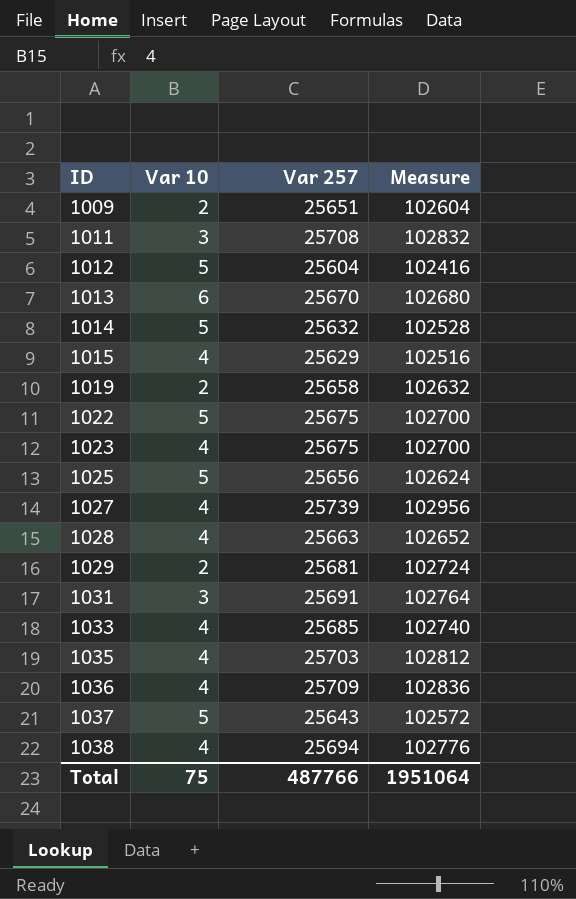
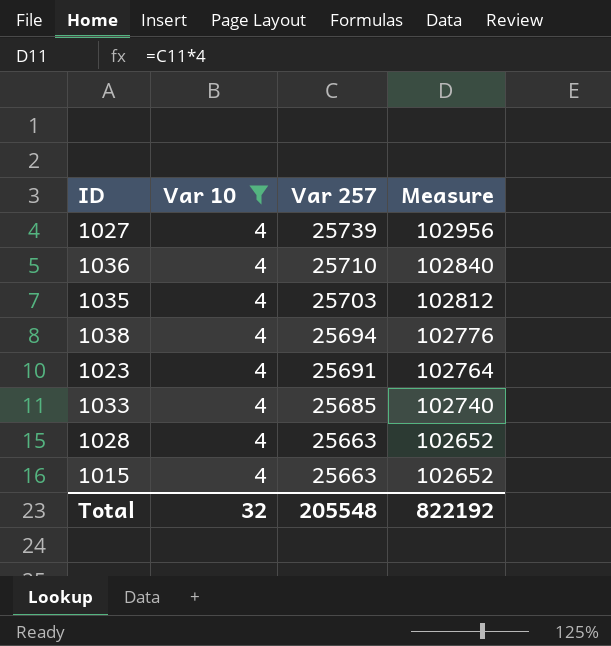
filter: none -> Var 10 = 4
row order: ID ascending -> Var 257 descending
1036 | Var 257: 25709 -> 25710
1036 | Measure: 102836 -> 102840
1023 | Var 257: 25675 -> 25691
1023 | Measure: 102700 -> 102764
1015 | Var 257: 25629 -> 25663
1015 | Measure: 102516 -> 102652
Total | Var 10: 75 -> 32
Total | Var 257: 487766 -> 205548
Total | Measure: 1951064 -> 822192

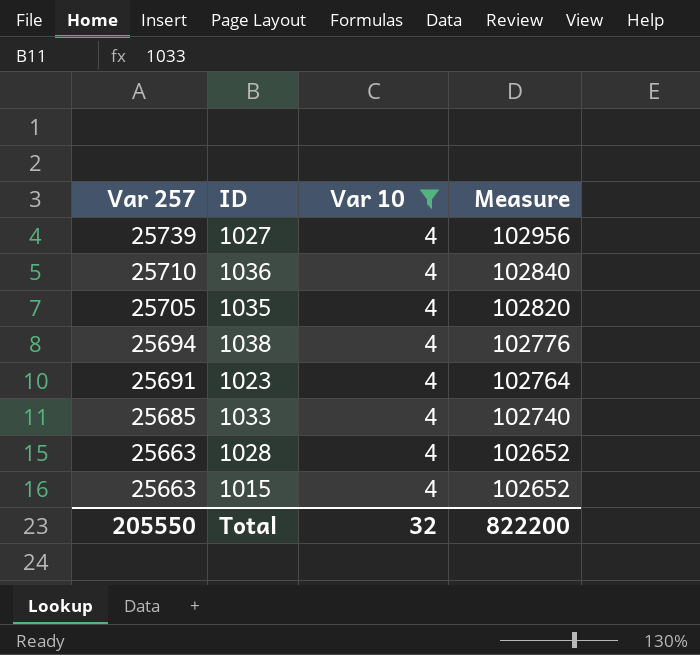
column Var 257 | position: 3 -> 1
1035 | Var 257: 25703 -> 25705
1035 | Measure: 102812 -> 102820
Total | Var 257: 205548 -> 205550
Total | Measure: 822192 -> 822200

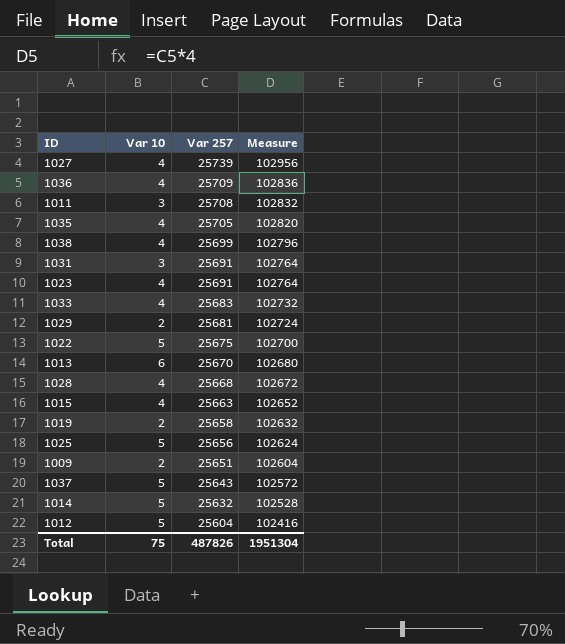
filter: Var 10 = 4 -> none
column Var 257 | position: 1 -> 3
1036 | Var 257: 25710 -> 25709
1036 | Measure: 102840 -> 102836
1038 | Var 257: 25694 -> 25699
1038 | Measure: 102776 -> 102796
1033 | Var 257: 25685 -> 25683
1033 | Measure: 102740 -> 102732
1028 | Var 257: 25663 -> 25668
1028 | Measure: 102652 -> 102672
Total | Var 10: 32 -> 75
Total | Var 257: 205550 -> 487826
Total | Measure: 822200 -> 1951304

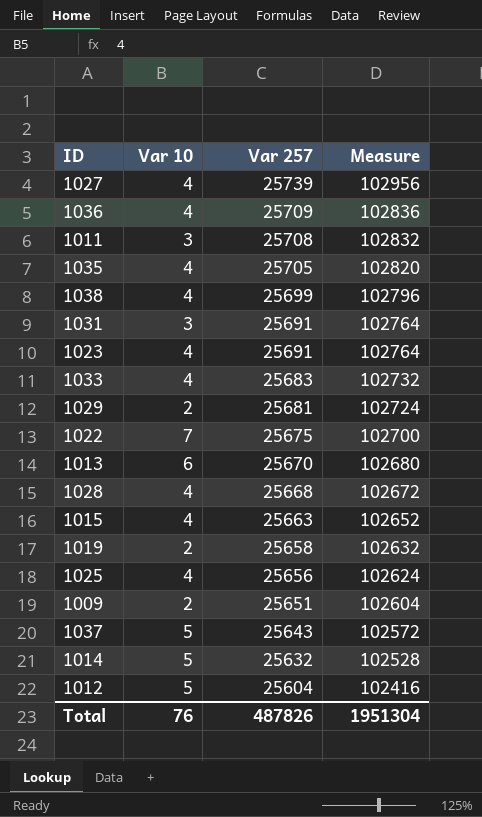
1022 | Var 10: 5 -> 7
1025 | Var 10: 5 -> 4
Total | Var 10: 75 -> 76

